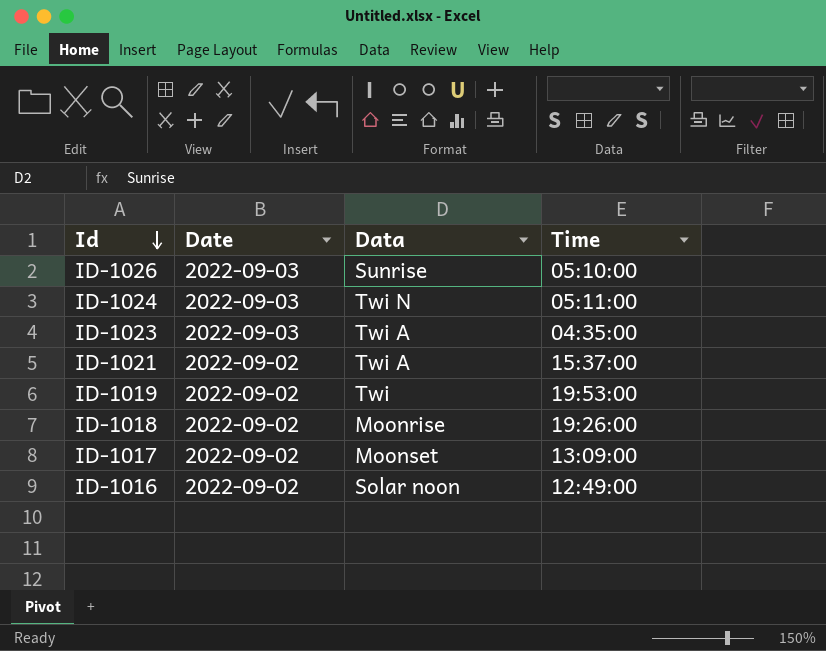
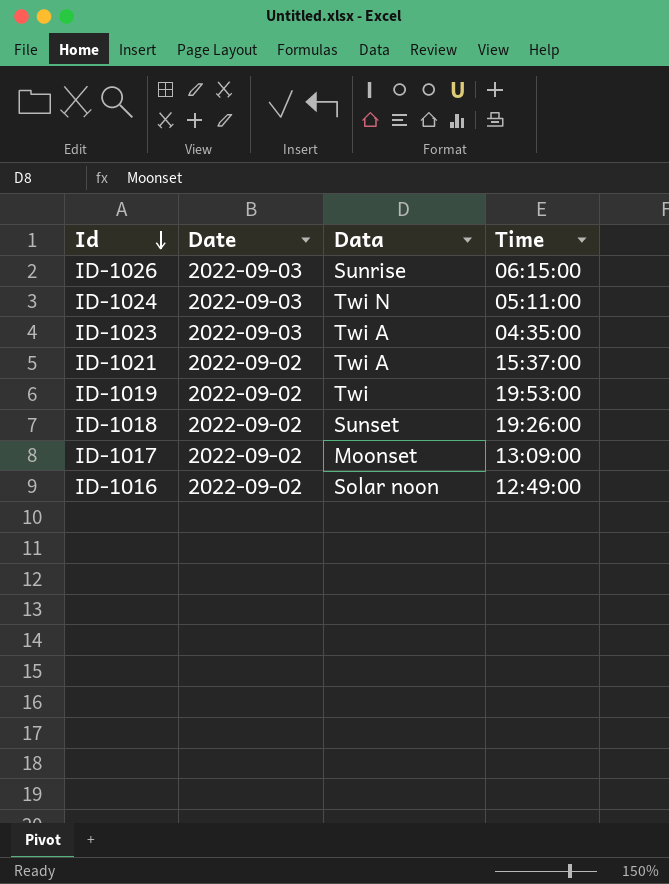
ID-1026 | Time: 05:10:00 -> 06:15:00
ID-1018 | Data: Moonrise -> Sunset

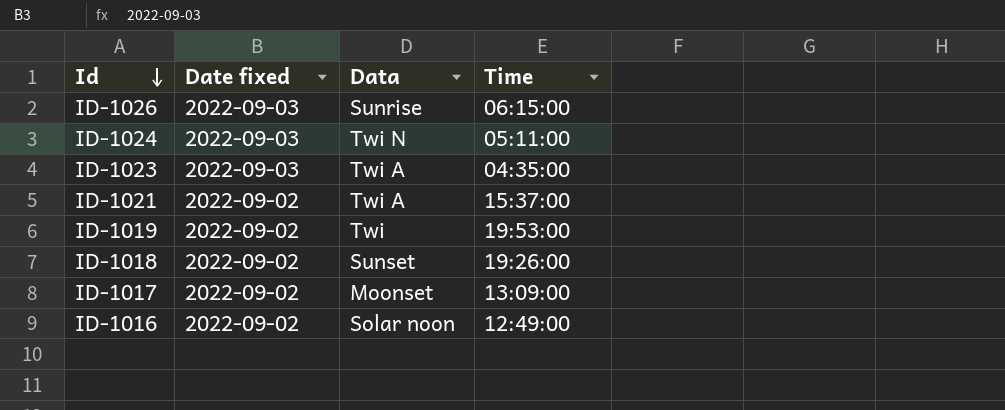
column name: Date -> Date fixed

